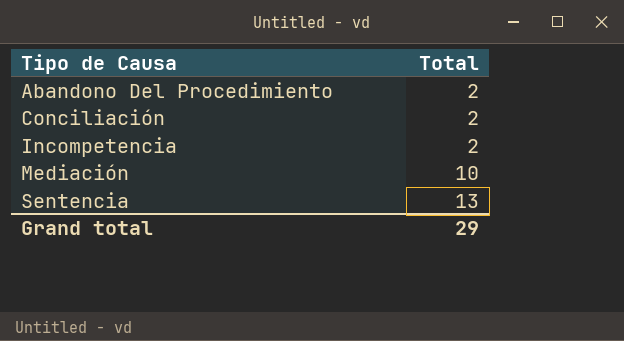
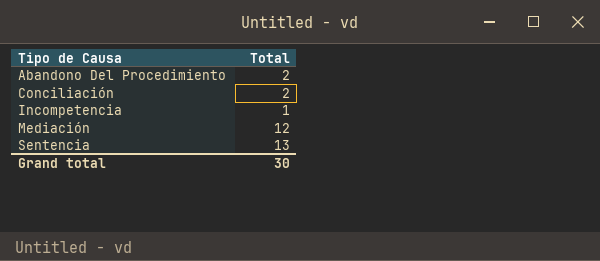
Incompetencia | Total: 2 -> 1
Mediación | Total: 10 -> 12
Grand total | Total: 29 -> 30

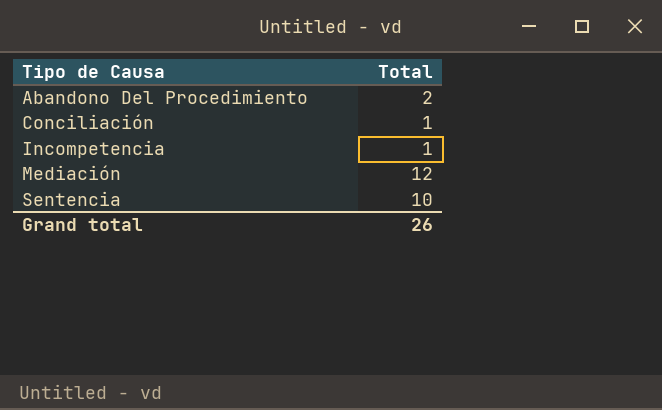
Conciliación | Total: 2 -> 1
Sentencia | Total: 13 -> 10
Grand total | Total: 30 -> 26

